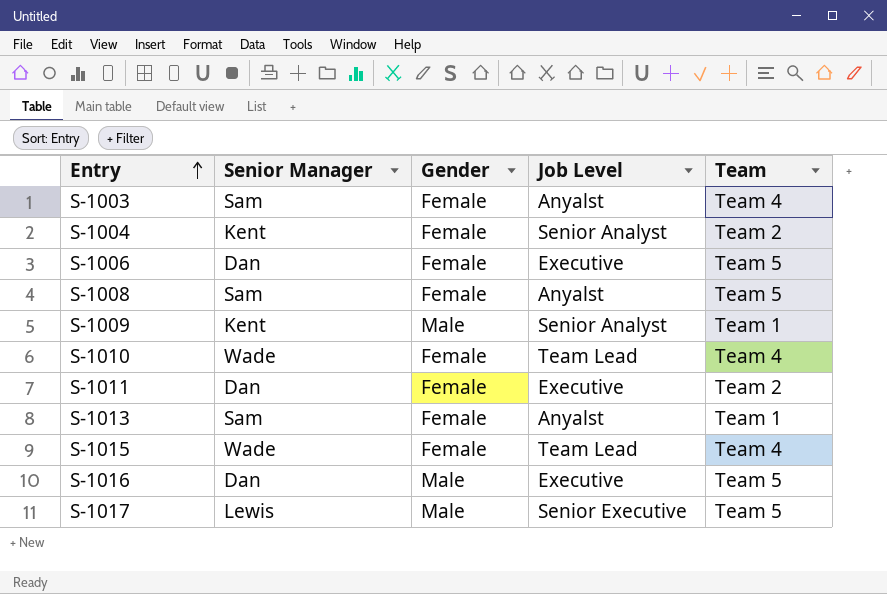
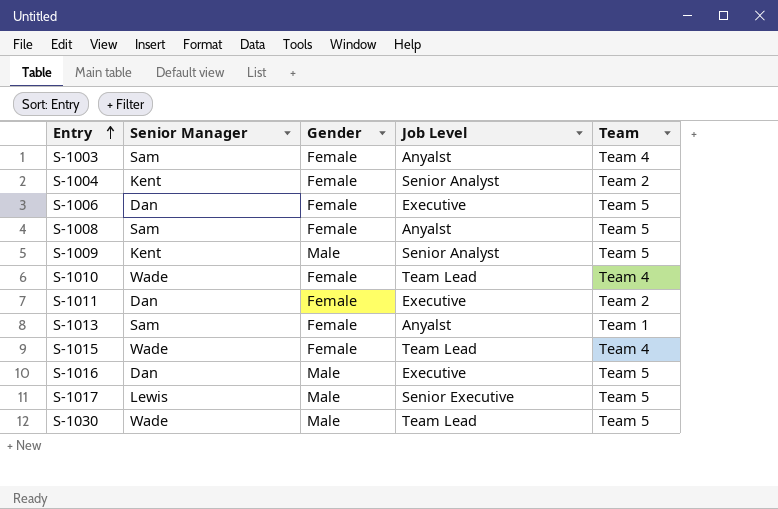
S-1009 | Team: Team 1 -> Team 5
row S-1030: none -> Wade | Male | Team Lead | Team 5

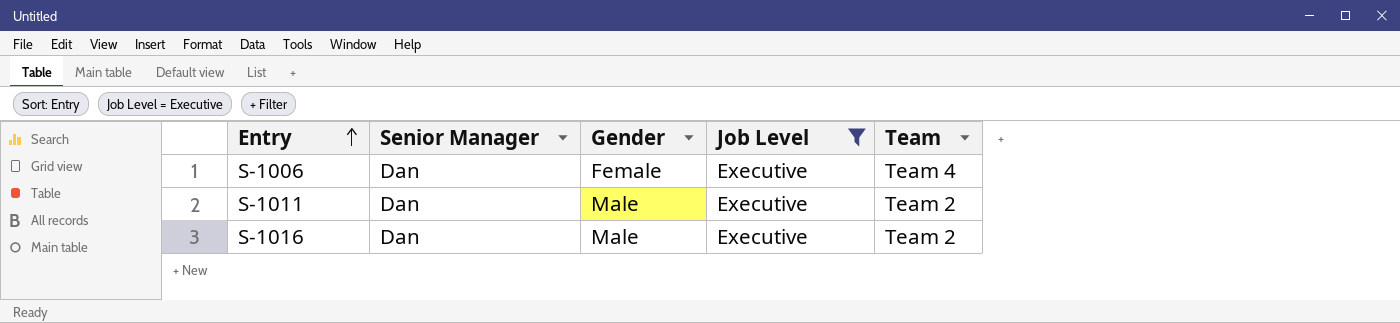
filter: none -> Job Level = Executive
S-1006 | Team: Team 5 -> Team 4
S-1011 | Gender: Female -> Male
S-1016 | Team: Team 5 -> Team 2

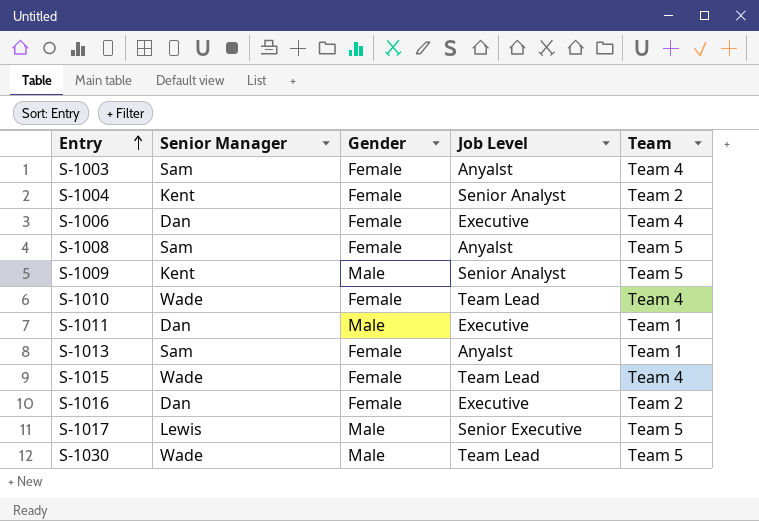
filter: Job Level = Executive -> none
S-1011 | Team: Team 2 -> Team 1
S-1016 | Gender: Male -> Female

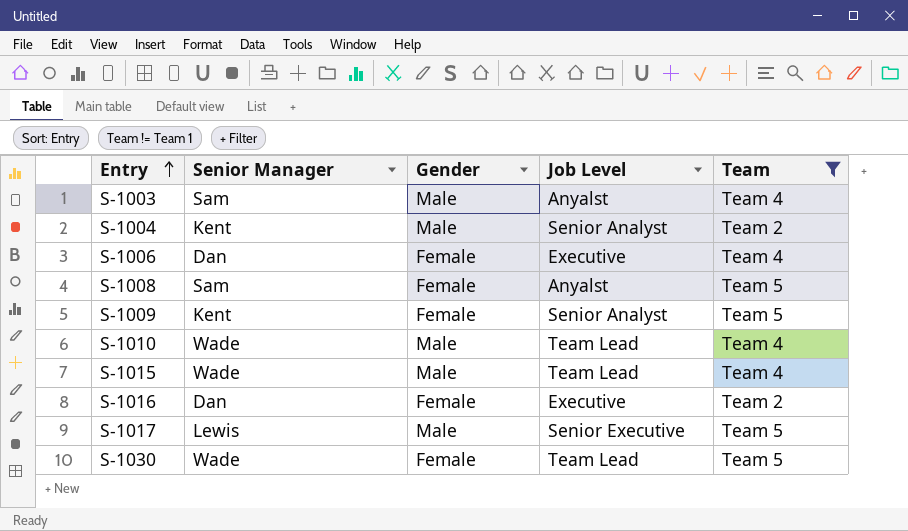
filter: none -> Team != Team 1
S-1003 | Gender: Female -> Male
S-1004 | Gender: Female -> Male
S-1009 | Gender: Male -> Female
S-1010 | Gender: Female -> Male
S-1015 | Gender: Female -> Male
S-1030 | Gender: Male -> Female

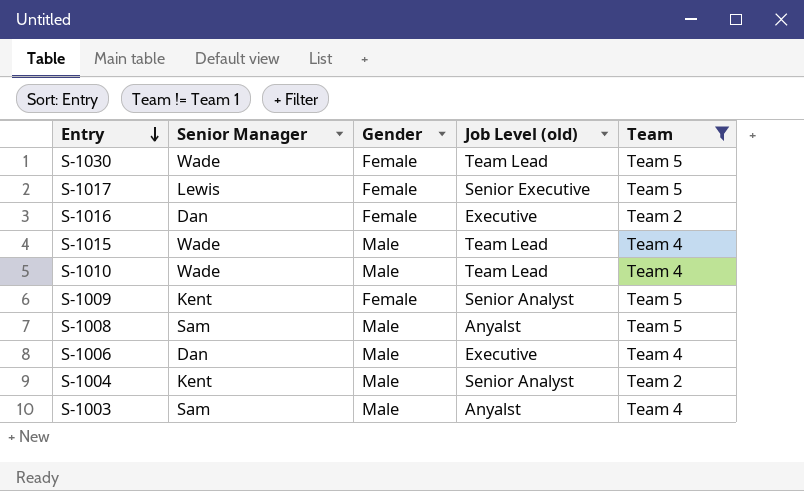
row order: Entry ascending -> Entry descending
column name: Job Level -> Job Level (old)
S-1017 | Gender: Male -> Female
S-1008 | Gender: Female -> Male
S-1006 | Gender: Female -> Male

